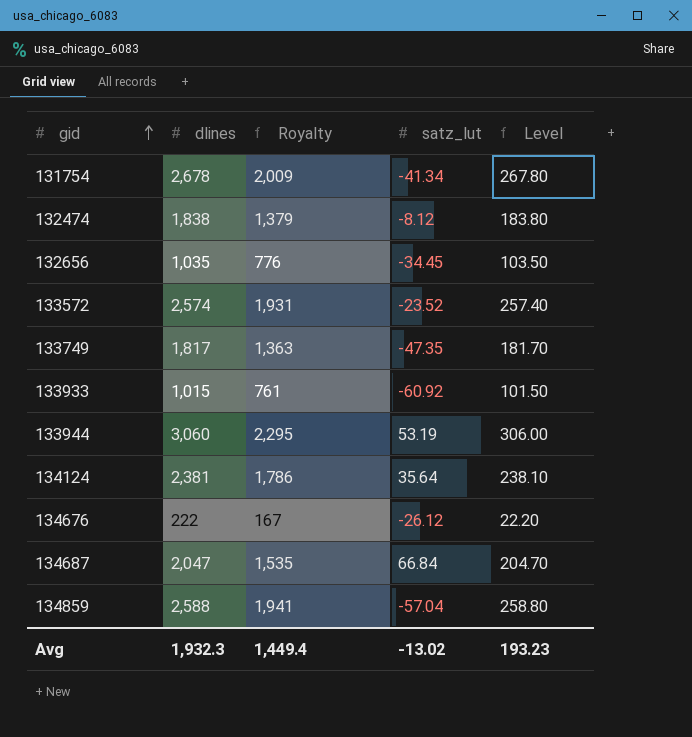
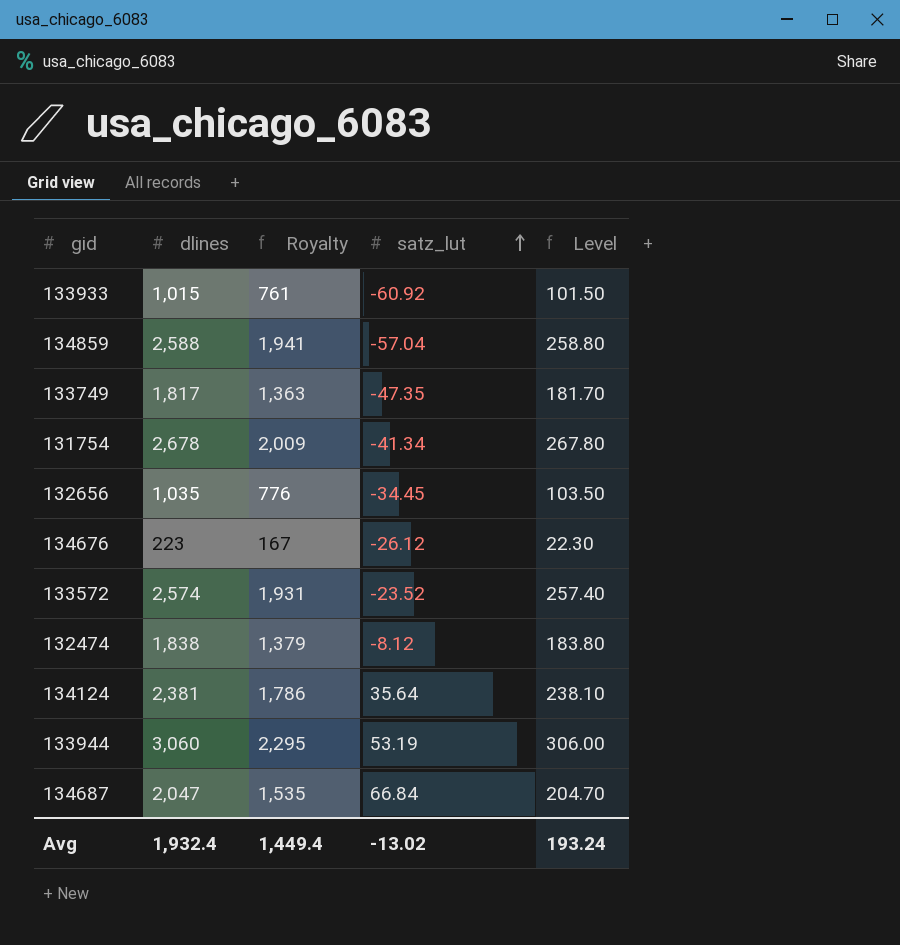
row order: gid ascending -> satz_lut ascending
134676 | dlines: 222 -> 223
134676 | Level: 22.20 -> 22.30
Avg | dlines: 1,932.3 -> 1,932.4
Avg | Level: 193.23 -> 193.24

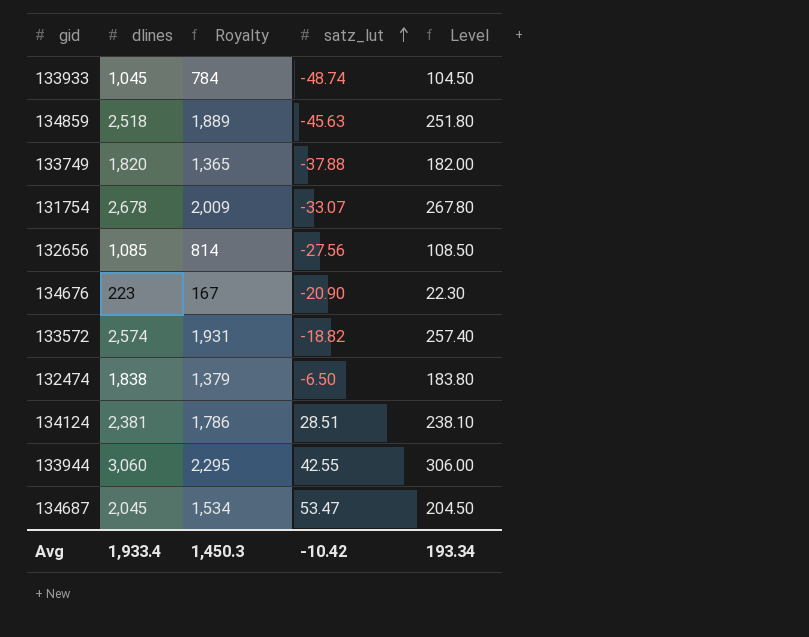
133933 | dlines: 1,015 -> 1,045
133933 | Royalty: 761 -> 784
133933 | satz_lut: -60.92 -> -48.74
133933 | Level: 101.50 -> 104.50
134859 | dlines: 2,588 -> 2,518
134859 | Royalty: 1,941 -> 1,889
134859 | satz_lut: -57.04 -> -45.63
134859 | Level: 258.80 -> 251.80
133749 | dlines: 1,817 -> 1,820
133749 | Royalty: 1,363 -> 1,365
133749 | satz_lut: -47.35 -> -37.88
133749 | Level: 181.70 -> 182.00
131754 | satz_lut: -41.34 -> -33.07
132656 | dlines: 1,035 -> 1,085
132656 | Royalty: 776 -> 814
132656 | satz_lut: -34.45 -> -27.56
132656 | Level: 103.50 -> 108.50
134676 | satz_lut: -26.12 -> -20.90
133572 | satz_lut: -23.52 -> -18.82
132474 | satz_lut: -8.12 -> -6.50
134124 | satz_lut: 35.64 -> 28.51
133944 | satz_lut: 53.19 -> 42.55
134687 | dlines: 2,047 -> 2,045
134687 | Royalty: 1,535 -> 1,534
134687 | satz_lut: 66.84 -> 53.47
134687 | Level: 204.70 -> 204.50
Avg | dlines: 1,932.4 -> 1,933.4
Avg | Royalty: 1,449.4 -> 1,450.3
Avg | satz_lut: -13.02 -> -10.42
Avg | Level: 193.24 -> 193.34

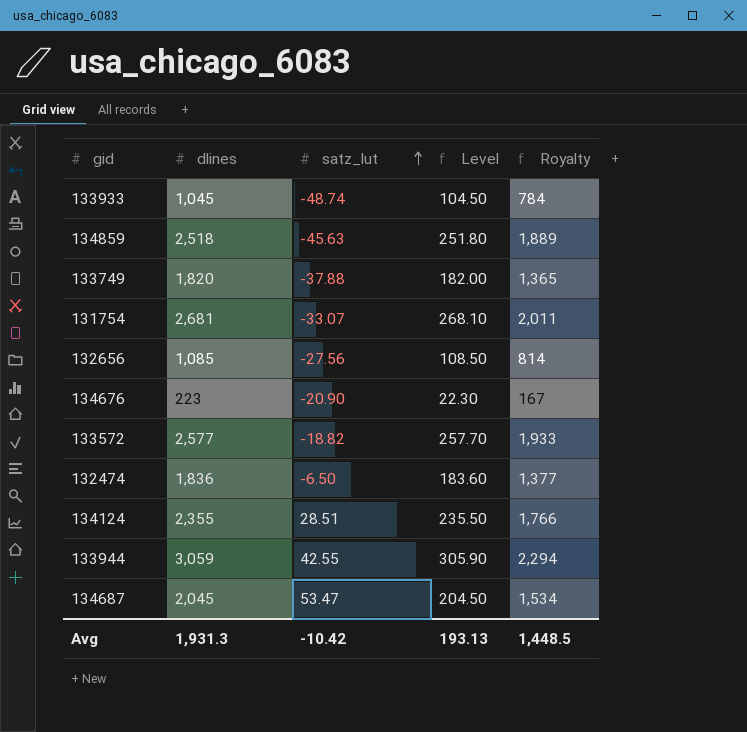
column Royalty | position: 3 -> 5
131754 | dlines: 2,678 -> 2,681
131754 | Level: 267.80 -> 268.10
131754 | Royalty: 2,009 -> 2,011
133572 | dlines: 2,574 -> 2,577
133572 | Level: 257.40 -> 257.70
133572 | Royalty: 1,931 -> 1,933
132474 | dlines: 1,838 -> 1,836
132474 | Level: 183.80 -> 183.60
132474 | Royalty: 1,379 -> 1,377
134124 | dlines: 2,381 -> 2,355
134124 | Level: 238.10 -> 235.50
134124 | Royalty: 1,786 -> 1,766
133944 | dlines: 3,060 -> 3,059
133944 | Level: 306.00 -> 305.90
133944 | Royalty: 2,295 -> 2,294
Avg | dlines: 1,933.4 -> 1,931.3
Avg | Level: 193.34 -> 193.13
Avg | Royalty: 1,450.3 -> 1,448.5

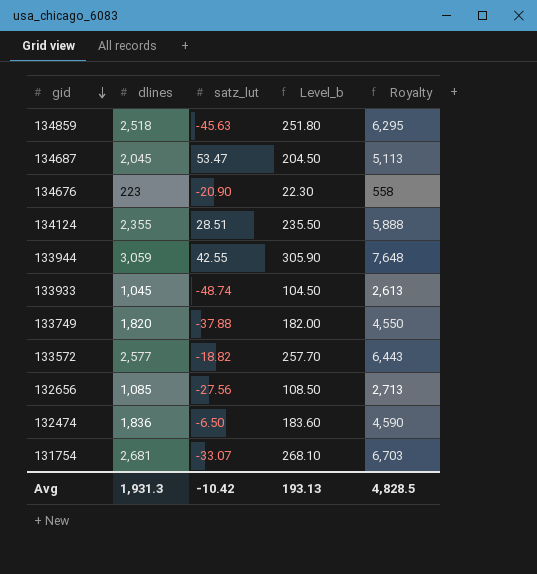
row order: satz_lut ascending -> gid descending
column name: Level -> Level_b
column Royalty | formula: [dlines] * 0.75 -> [dlines] * 2.5
Avg | Royalty: 1,448.5 -> 4,828.5

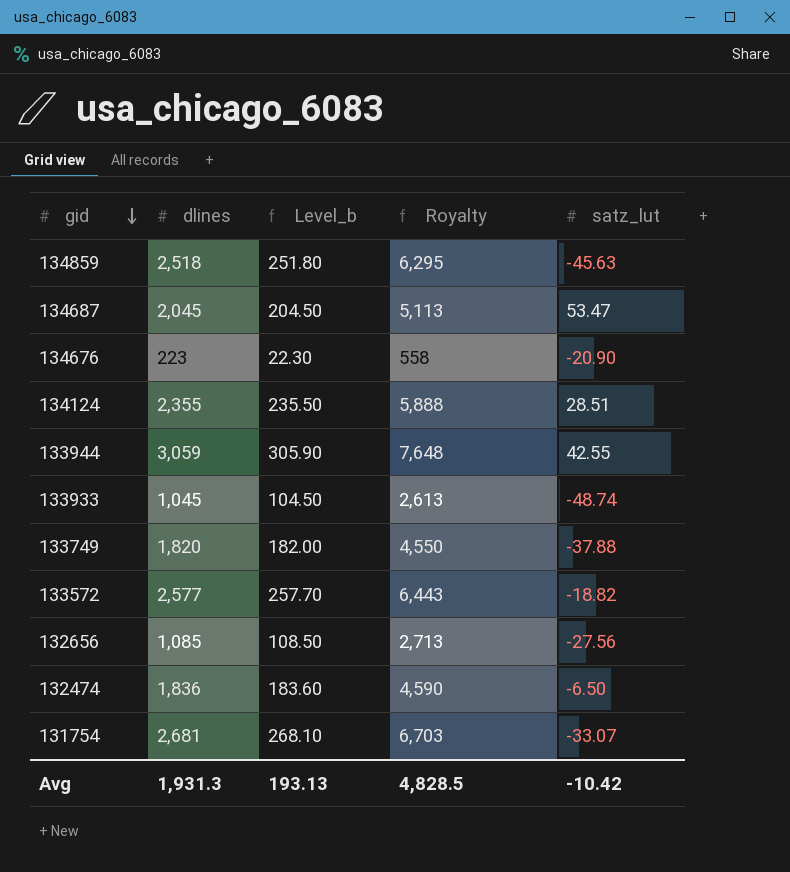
column satz_lut | position: 3 -> 5

